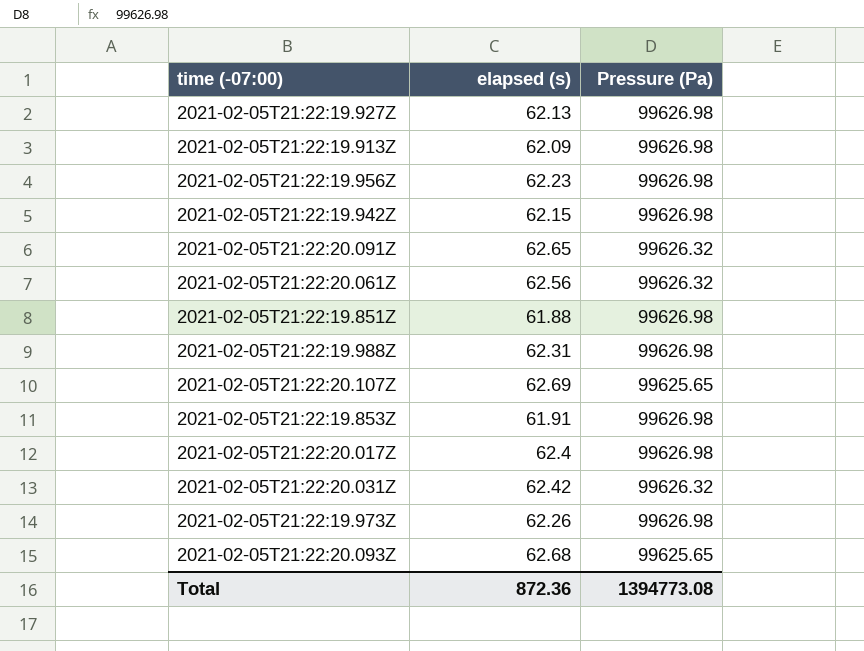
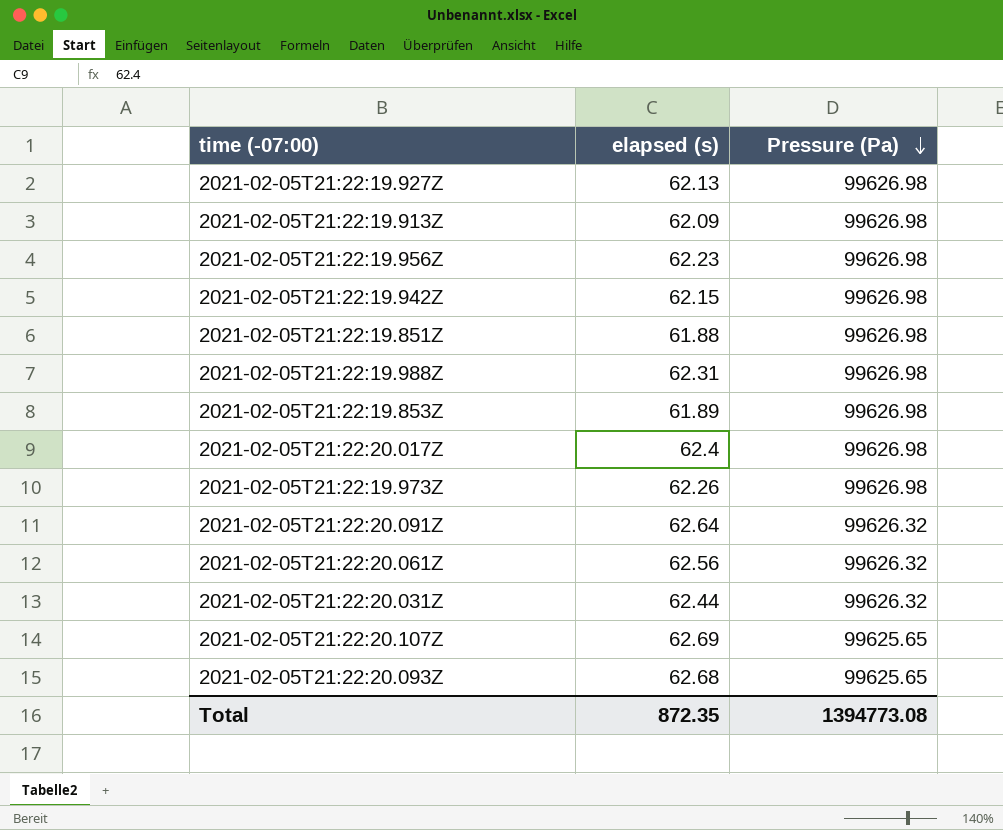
row order: none -> Pressure (Pa) descending
2021-02-05T21:22:19.853Z | elapsed (s): 61.91 -> 61.89
2021-02-05T21:22:20.091Z | elapsed (s): 62.65 -> 62.64
2021-02-05T21:22:20.031Z | elapsed (s): 62.42 -> 62.44
Total | elapsed (s): 872.36 -> 872.35

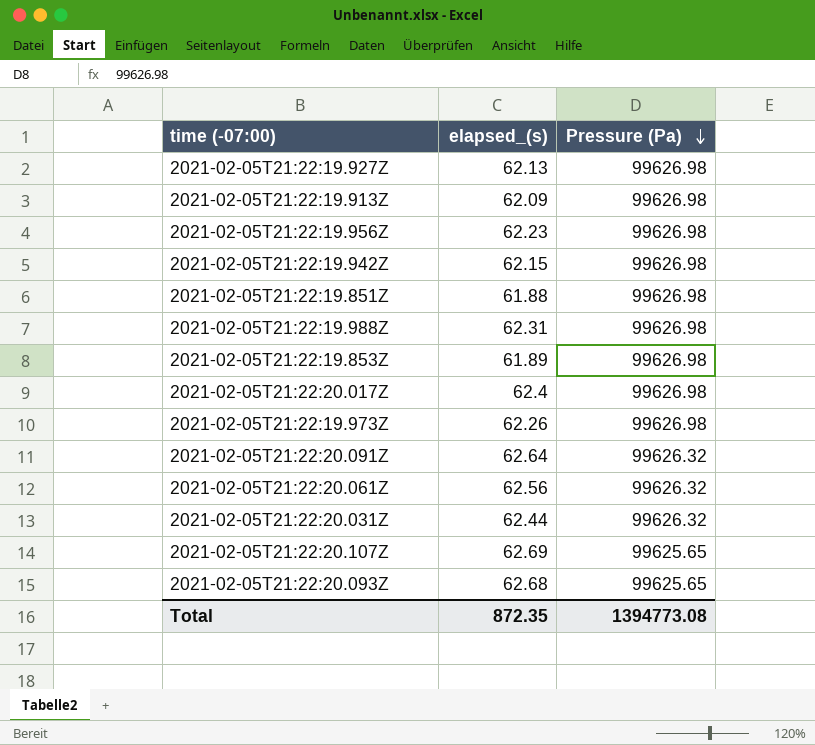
column name: elapsed (s) -> elapsed_(s)

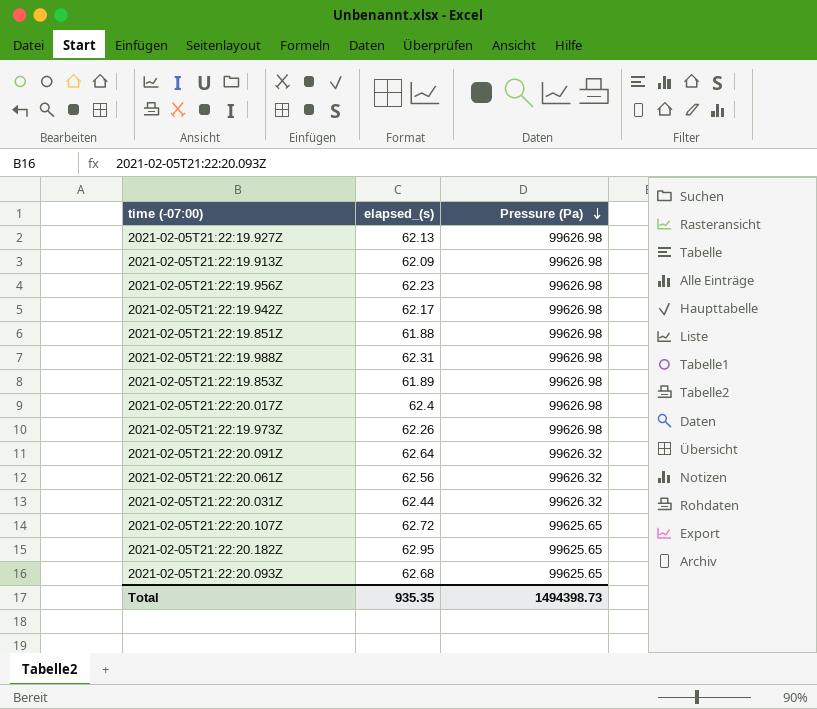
2021-02-05T21:22:19.942Z | elapsed_(s): 62.15 -> 62.17
2021-02-05T21:22:20.107Z | elapsed_(s): 62.69 -> 62.72
row 2021-02-05T21:22:20.182Z: none -> 62.95 | 99625.65
Total | elapsed_(s): 872.35 -> 935.35
Total | Pressure (Pa): 1394773.08 -> 1494398.73

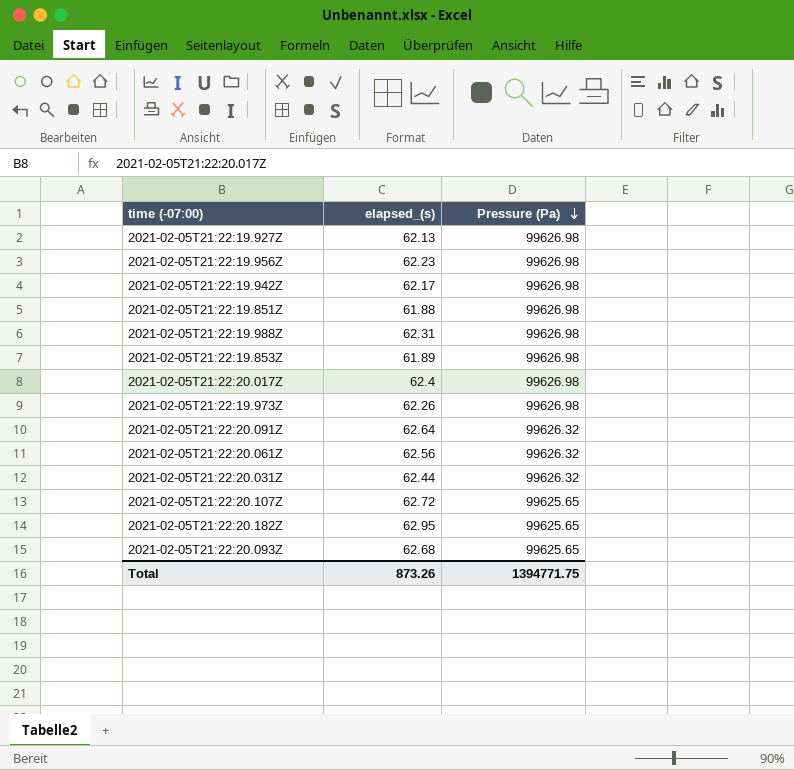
row 2021-02-05T21:22:19.913Z: 62.09 | 99626.98 -> none
Total | elapsed_(s): 935.35 -> 873.26
Total | Pressure (Pa): 1494398.73 -> 1394771.75

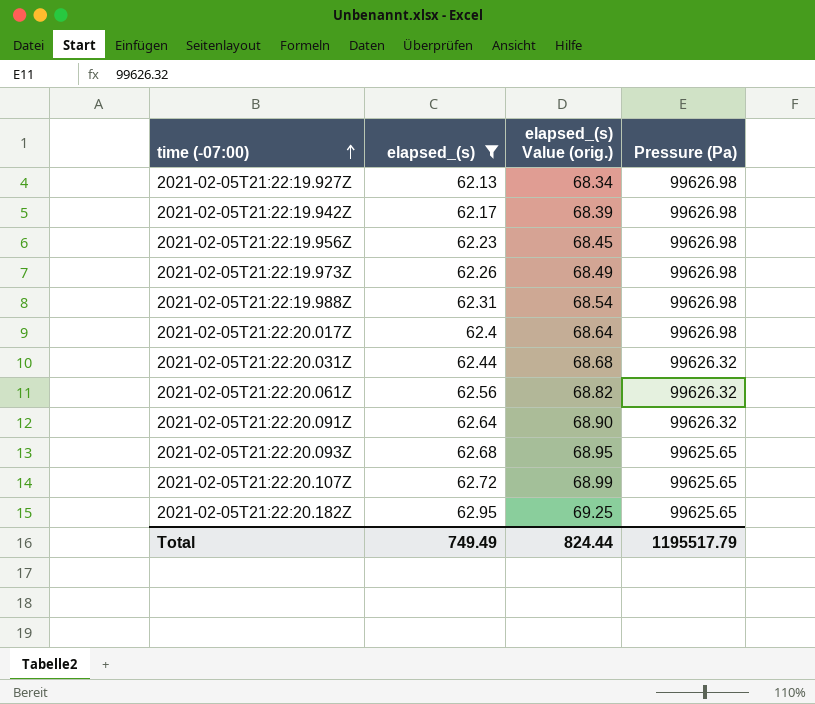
filter: none -> elapsed_(s) >= 62.13
row order: Pressure (Pa) descending -> time (-07:00) ascending
column elapsed_(s) Value (orig.) | formula: none -> [elapsed_(s)] * 1.1
Total | elapsed_(s): 873.26 -> 749.49
Total | Pressure (Pa): 1394771.75 -> 1195517.79

